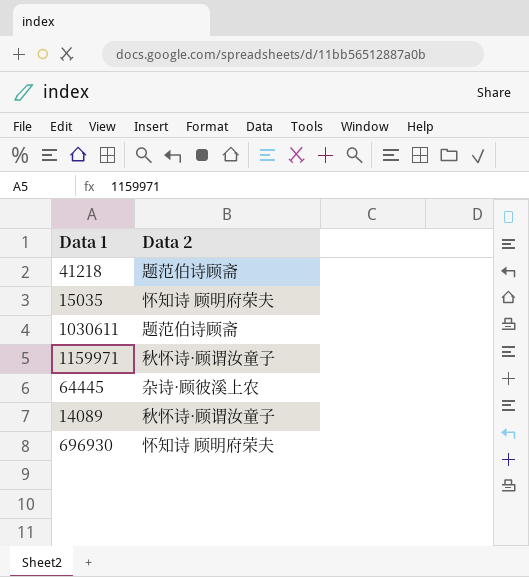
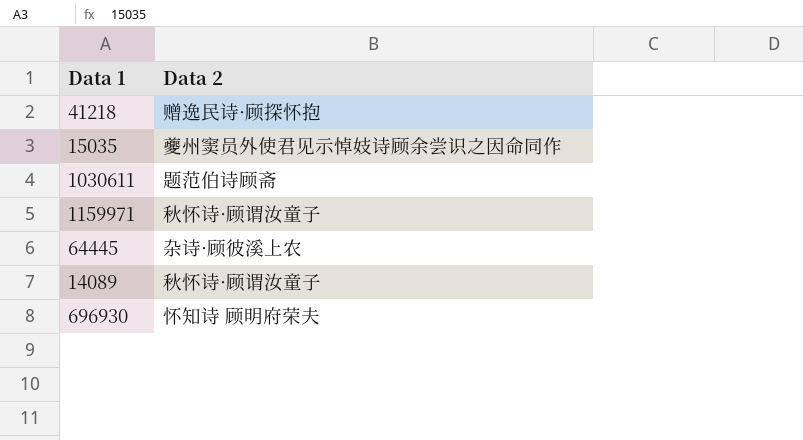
41218 | Data 2: 题范伯诗顾斋 -> 赠逸民诗·顾探怀抱
15035 | Data 2: 怀知诗 顾明府荣夫 -> 夔州窦员外使君见示悼妓诗顾余尝识之因命同作

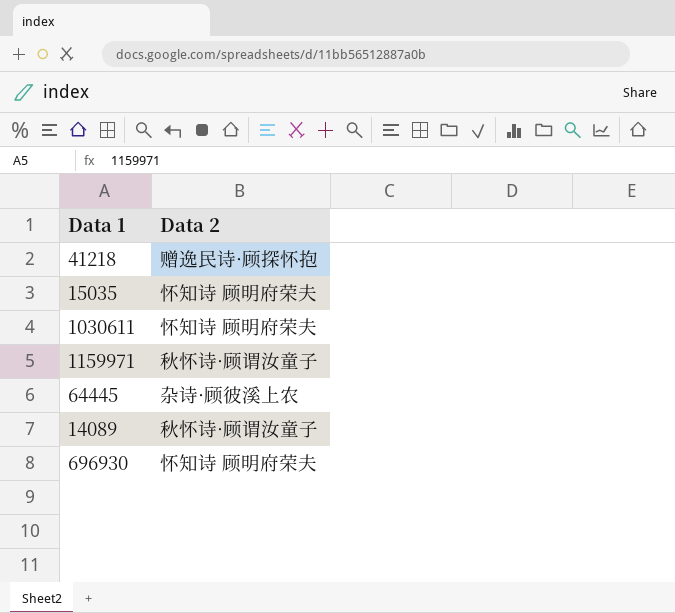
15035 | Data 2: 夔州窦员外使君见示悼妓诗顾余尝识之因命同作 -> 怀知诗 顾明府荣夫
1030611 | Data 2: 题范伯诗顾斋 -> 怀知诗 顾明府荣夫

